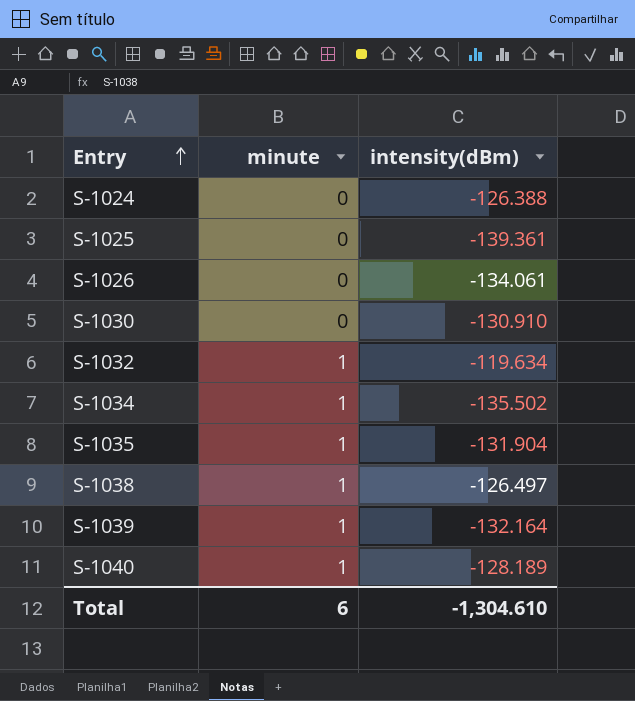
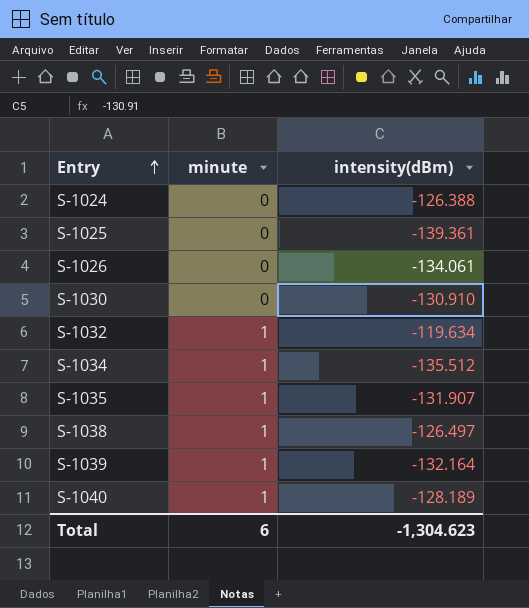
S-1034 | intensity(dBm): -135.502 -> -135.512
S-1035 | intensity(dBm): -131.904 -> -131.907
Total | intensity(dBm): -1,304.610 -> -1,304.623

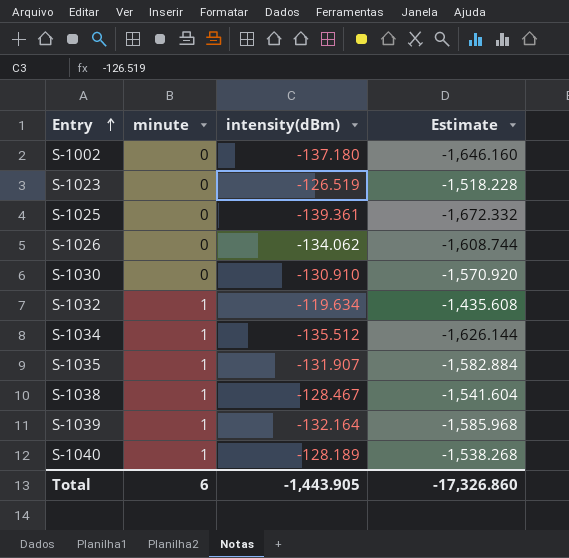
column Estimate | formula: none -> [intensity(dBm)] * 12
row S-1024: 0 | -126.388 -> none
row S-1002: none -> 0 | -137.180 | -1,646.160
row S-1023: none -> 0 | -126.519 | -1,518.228
S-1026 | intensity(dBm): -134.061 -> -134.062
S-1038 | intensity(dBm): -126.497 -> -128.467
Total | intensity(dBm): -1,304.623 -> -1,443.905

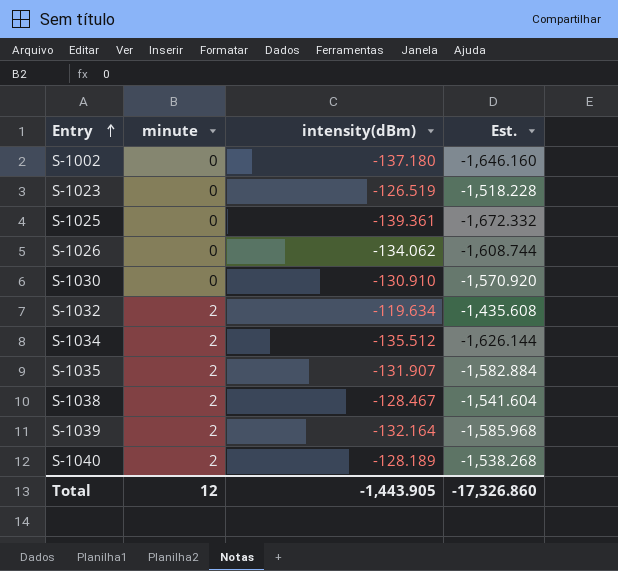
column name: Estimate -> Est.
S-1032 | minute: 1 -> 2
S-1034 | minute: 1 -> 2
S-1035 | minute: 1 -> 2
S-1038 | minute: 1 -> 2
S-1039 | minute: 1 -> 2
S-1040 | minute: 1 -> 2
Total | minute: 6 -> 12

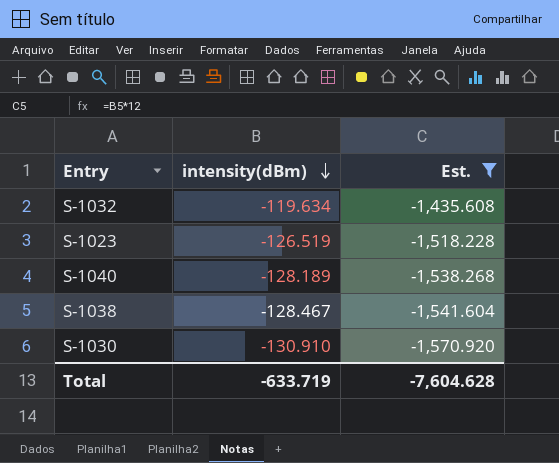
filter: none -> Est. >= -1,570.920
row order: Entry ascending -> intensity(dBm) descending
column minute | position: 2 -> none
Total | intensity(dBm): -1,443.905 -> -633.719
Total | Est.: -17,326.860 -> -7,604.628

